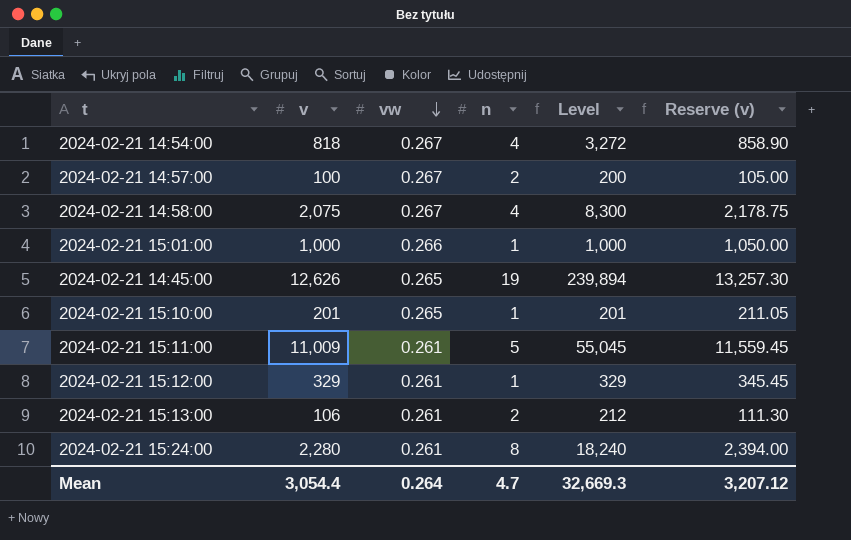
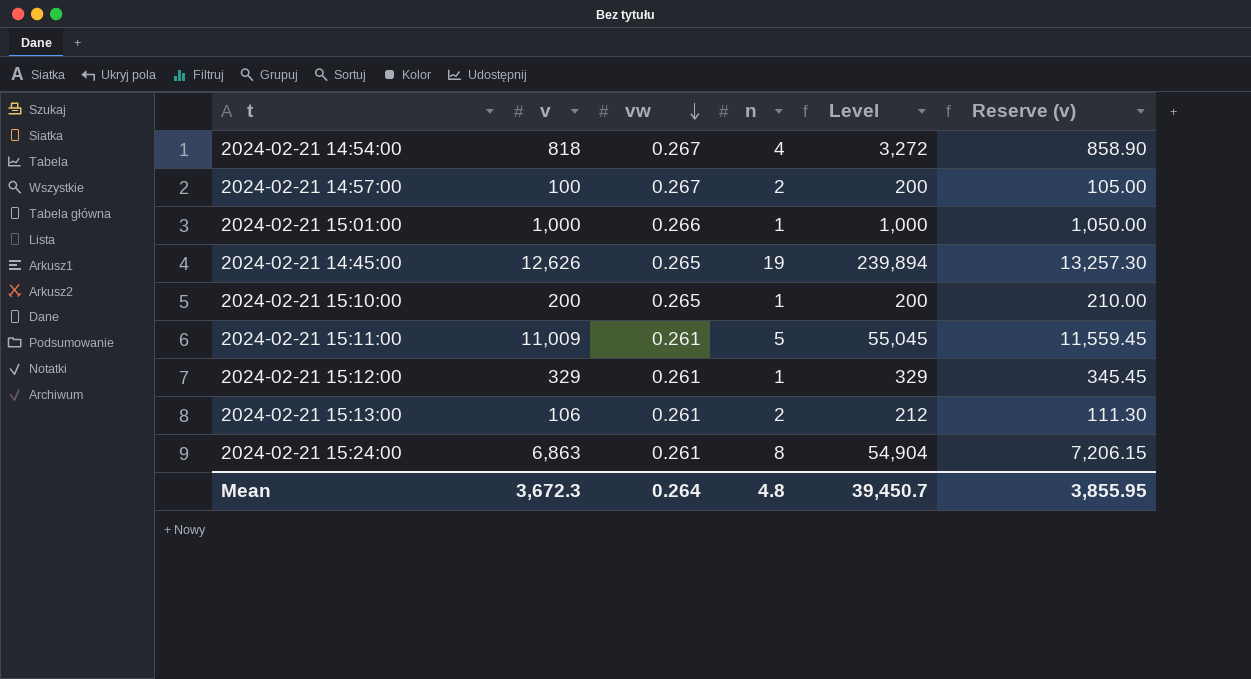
row 2024-02-21 14:58:00: 2,075 | 0.267 | 4 | 8,300 | 2,178.75 -> none
2024-02-21 15:10:00 | v: 201 -> 200
2024-02-21 15:10:00 | Level: 201 -> 200
2024-02-21 15:10:00 | Reserve (v): 211.05 -> 210.00
2024-02-21 15:24:00 | v: 2,280 -> 6,863
2024-02-21 15:24:00 | Level: 18,240 -> 54,904
2024-02-21 15:24:00 | Reserve (v): 2,394.00 -> 7,206.15
Mean | v: 3,054.4 -> 3,672.3
Mean | n: 4.7 -> 4.8
Mean | Level: 32,669.3 -> 39,450.7
Mean | Reserve (v): 3,207.12 -> 3,855.95

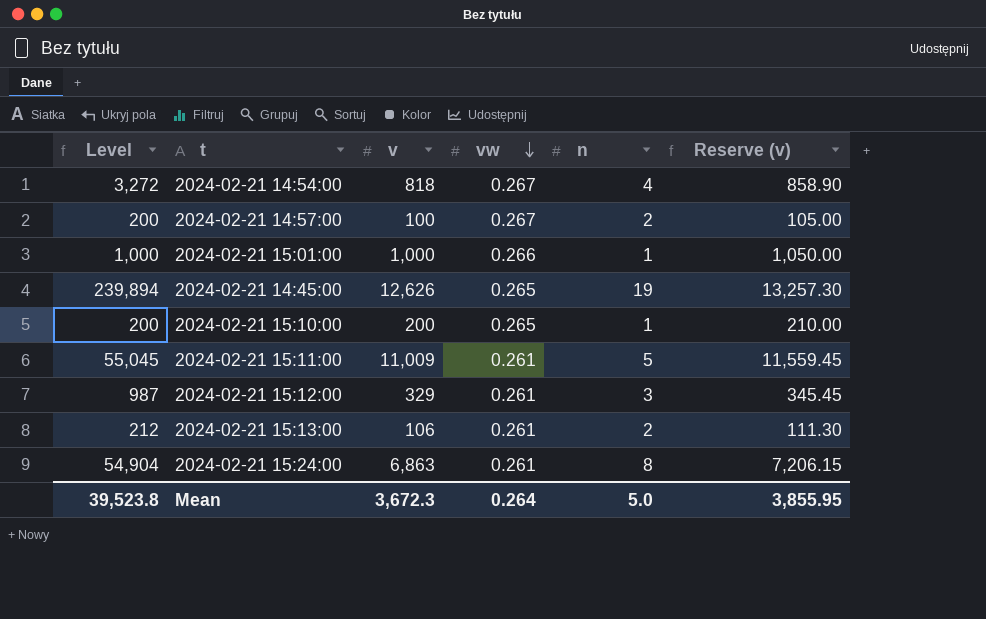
column Level | position: 5 -> 1
2024-02-21 15:12:00 | Level: 329 -> 987
2024-02-21 15:12:00 | n: 1 -> 3
Mean | Level: 39,450.7 -> 39,523.8
Mean | n: 4.8 -> 5.0

